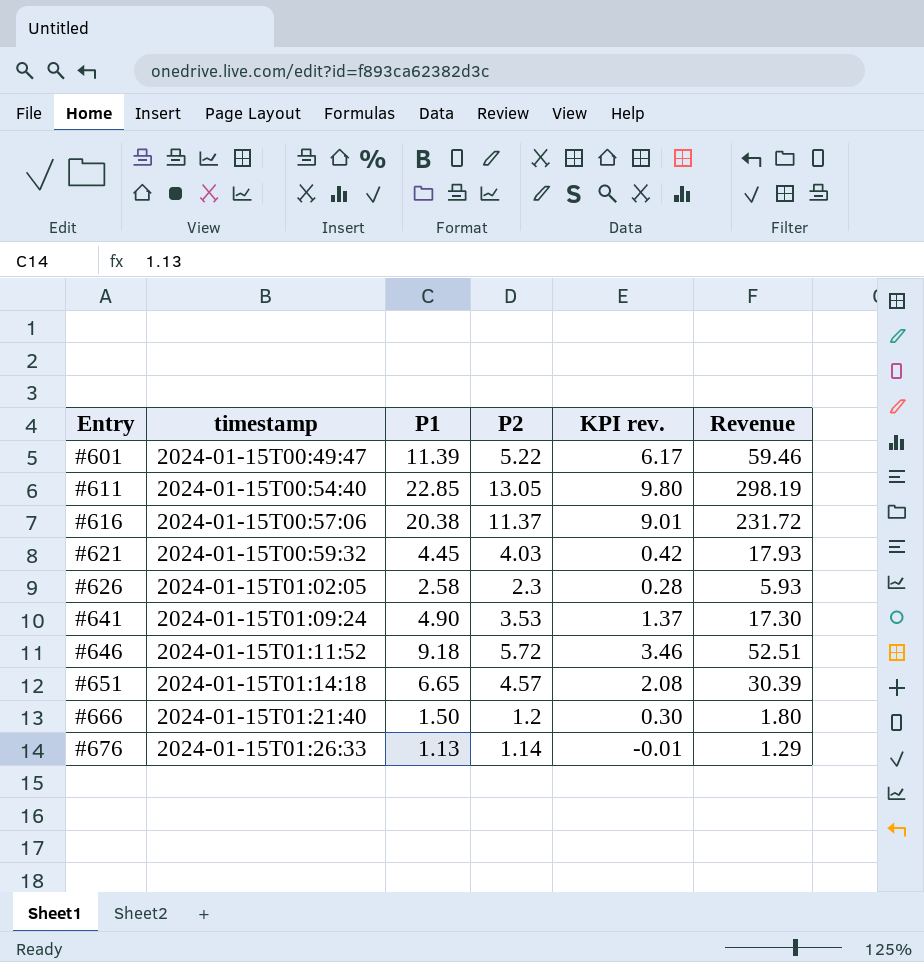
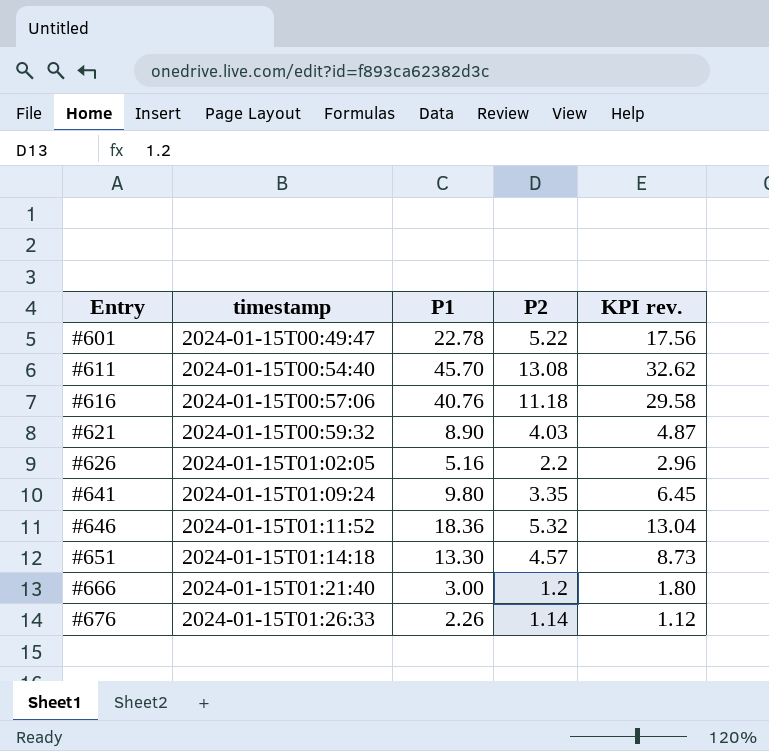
column Revenue | formula: [P1] * [P2] -> none
#601 | P1: 11.39 -> 22.78
#601 | KPI rev.: 6.17 -> 17.56
#611 | P1: 22.85 -> 45.70
#611 | P2: 13.05 -> 13.08
#611 | KPI rev.: 9.80 -> 32.62
#616 | P1: 20.38 -> 40.76
#616 | P2: 11.37 -> 11.18
#616 | KPI rev.: 9.01 -> 29.58
#621 | P1: 4.45 -> 8.90
#621 | KPI rev.: 0.42 -> 4.87
#626 | P1: 2.58 -> 5.16
#626 | P2: 2.3 -> 2.2
#626 | KPI rev.: 0.28 -> 2.96
#641 | P1: 4.90 -> 9.80
#641 | P2: 3.53 -> 3.35
#641 | KPI rev.: 1.37 -> 6.45
#646 | P1: 9.18 -> 18.36
#646 | P2: 5.72 -> 5.32
#646 | KPI rev.: 3.46 -> 13.04
#651 | P1: 6.65 -> 13.30
#651 | KPI rev.: 2.08 -> 8.73
#666 | P1: 1.50 -> 3.00
#666 | KPI rev.: 0.30 -> 1.80
#676 | P1: 1.13 -> 2.26
#676 | KPI rev.: -0.01 -> 1.12

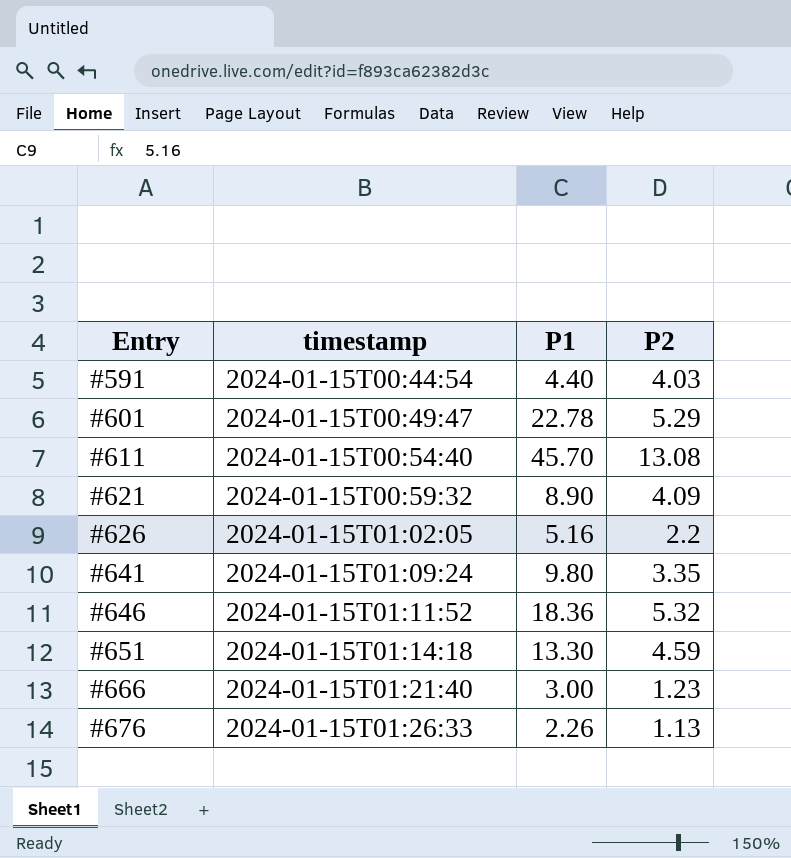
column KPI rev. | formula: [P1] - [P2] -> none
row #616: 2024-01-15T00:57:06 | 40.76 | 11.18 | 29.58 -> none
row #591: none -> 2024-01-15T00:44:54 | 4.40 | 4.03
#601 | P2: 5.22 -> 5.29
#621 | P2: 4.03 -> 4.09
#651 | P2: 4.57 -> 4.59
#666 | P2: 1.2 -> 1.23
#676 | P2: 1.14 -> 1.13

